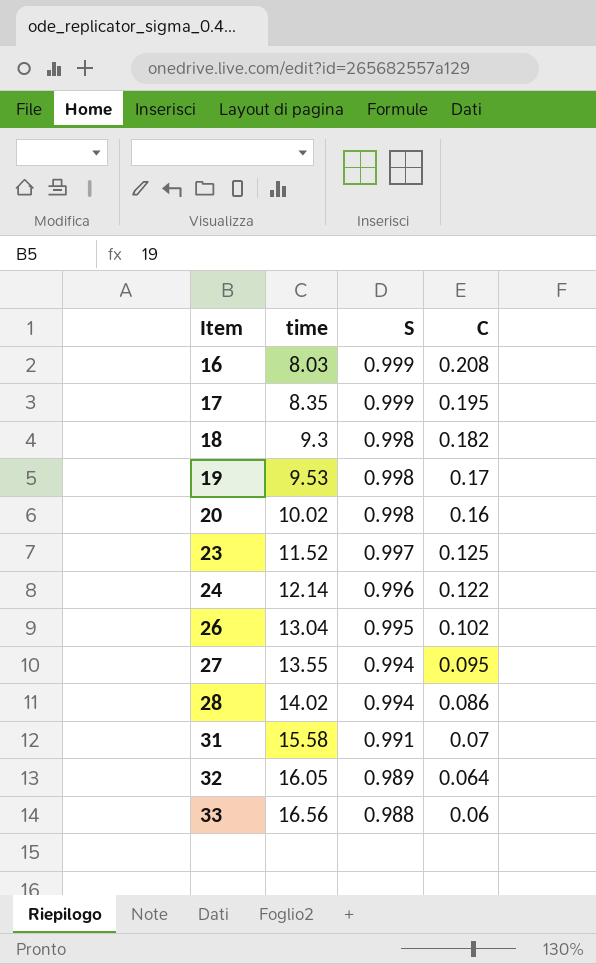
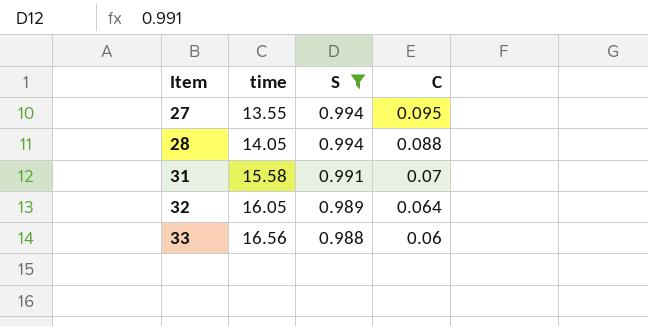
filter: none -> S <= 0.994
28 | time: 14.02 -> 14.05
28 | C: 0.086 -> 0.088

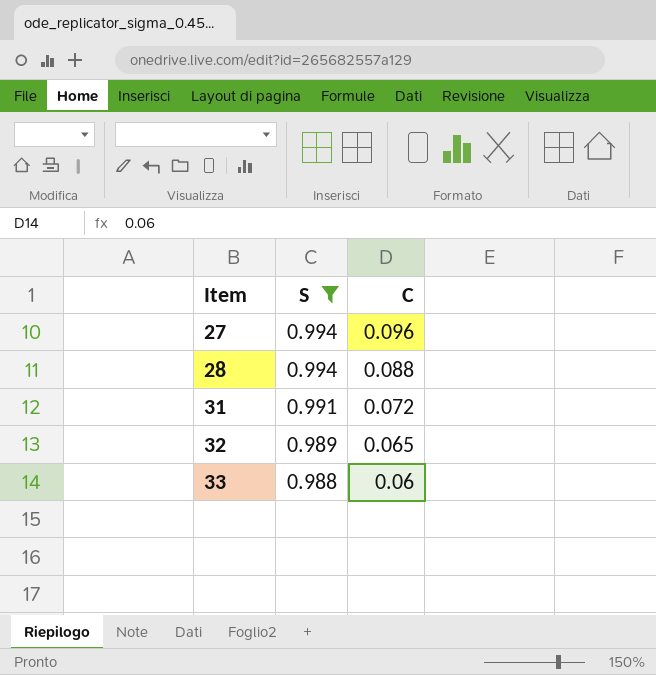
column time | position: 2 -> none
27 | C: 0.095 -> 0.096
31 | C: 0.07 -> 0.072
32 | C: 0.064 -> 0.065

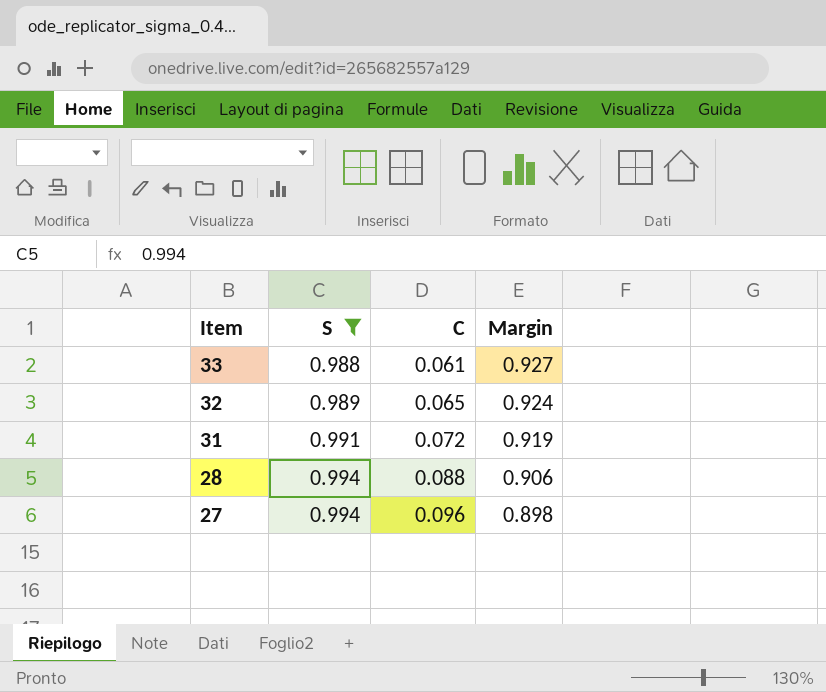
row order: Item ascending -> Item descending
column Margin | formula: none -> [S] - [C]
33 | C: 0.06 -> 0.061

